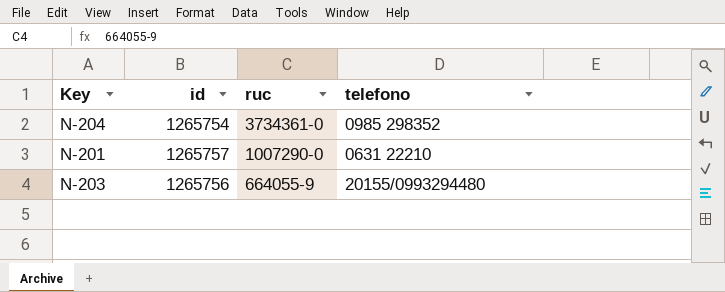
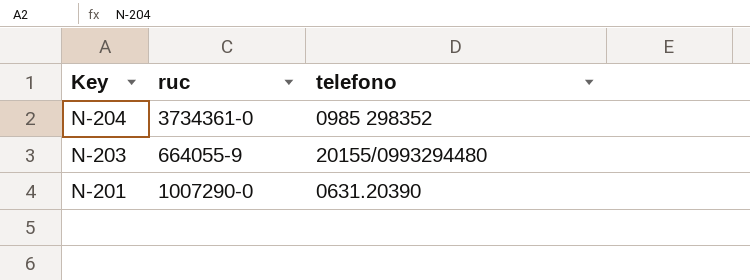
row order: ruc descending -> Key descending
column id | position: 2 -> none
N-201 | telefono: 0631 22210 -> 0631.20390

